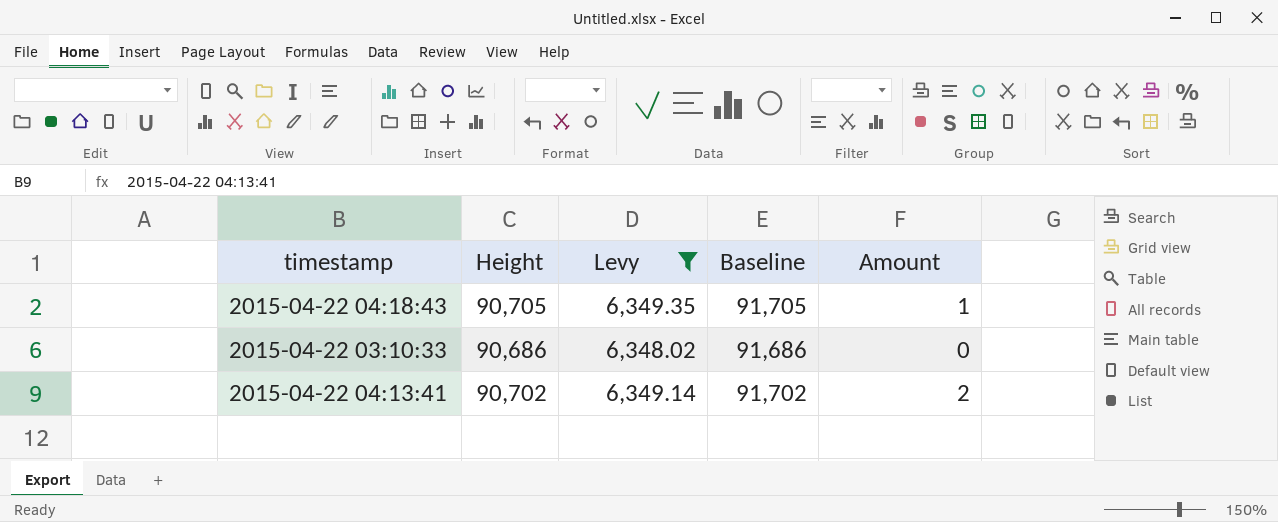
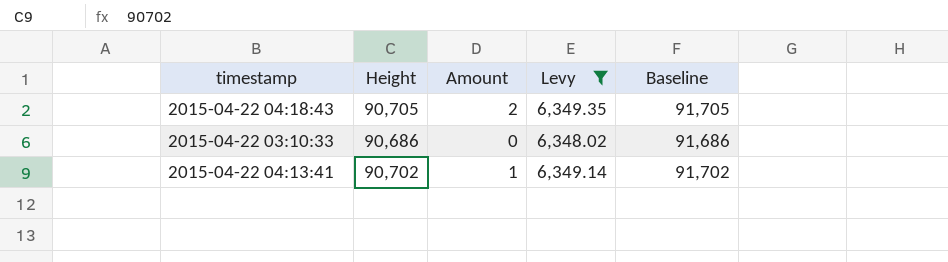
column Amount | position: 5 -> 3
2015-04-22 04:18:43 | Amount: 1 -> 2
2015-04-22 04:13:41 | Amount: 2 -> 1

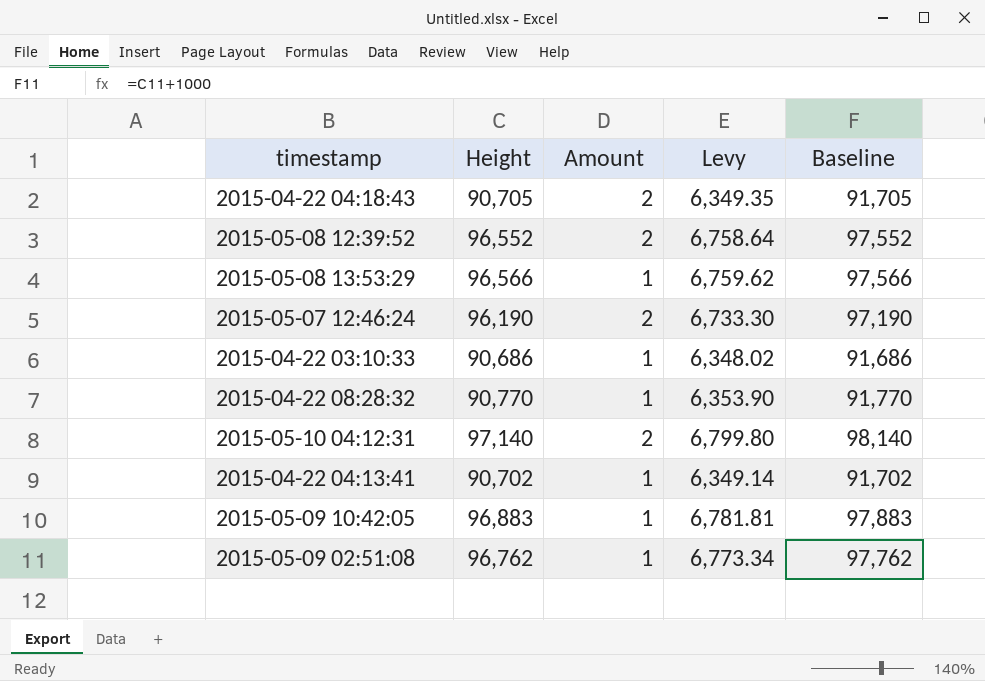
filter: Levy <= 6,349.35 -> none
2015-04-22 03:10:33 | Amount: 0 -> 1

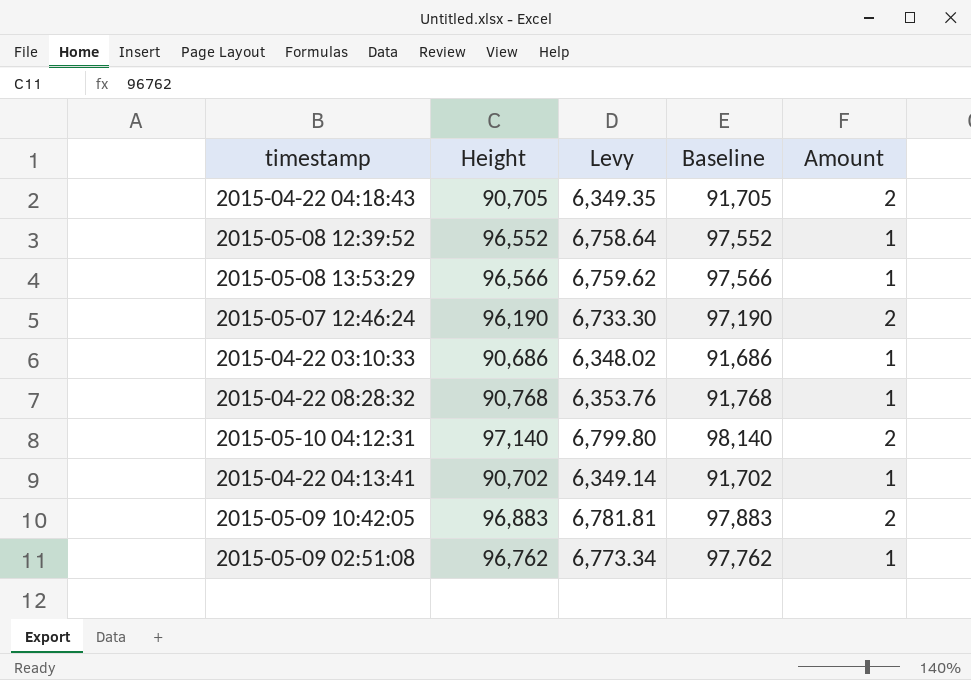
column Amount | position: 3 -> 5
2015-05-08 12:39:52 | Amount: 2 -> 1
2015-04-22 08:28:32 | Height: 90,770 -> 90,768
2015-04-22 08:28:32 | Levy: 6,353.90 -> 6,353.76
2015-04-22 08:28:32 | Baseline: 91,770 -> 91,768
2015-05-09 10:42:05 | Amount: 1 -> 2

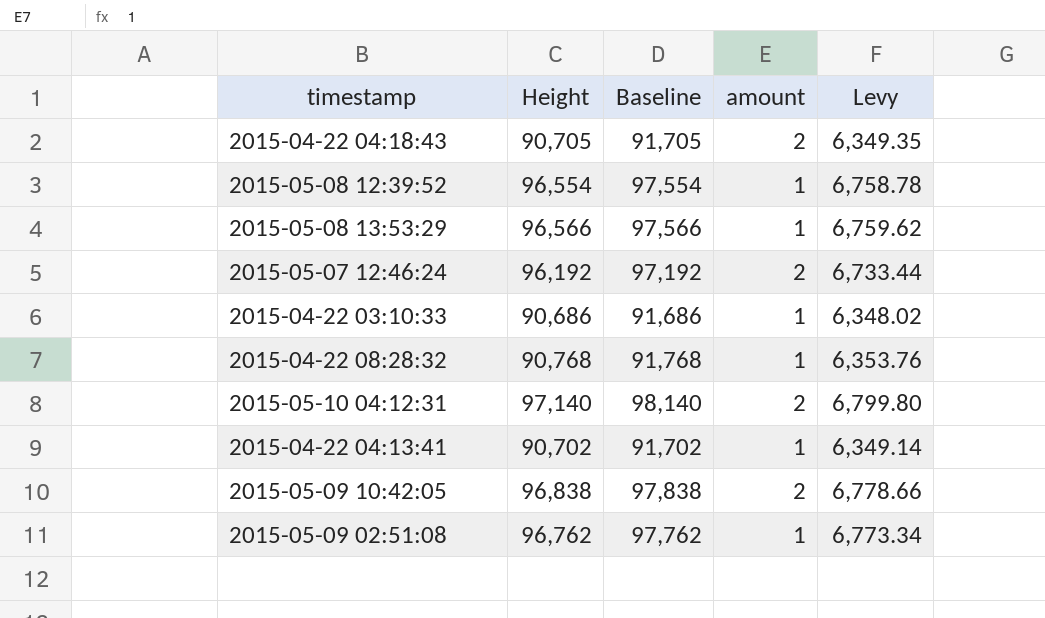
column name: Amount -> amount
column Levy | position: 3 -> 5
2015-05-08 12:39:52 | Height: 96,552 -> 96,554
2015-05-08 12:39:52 | Baseline: 97,552 -> 97,554
2015-05-08 12:39:52 | Levy: 6,758.64 -> 6,758.78
2015-05-07 12:46:24 | Height: 96,190 -> 96,192
2015-05-07 12:46:24 | Baseline: 97,190 -> 97,192
2015-05-07 12:46:24 | Levy: 6,733.30 -> 6,733.44
2015-05-09 10:42:05 | Height: 96,883 -> 96,838
2015-05-09 10:42:05 | Baseline: 97,883 -> 97,838
2015-05-09 10:42:05 | Levy: 6,781.81 -> 6,778.66

